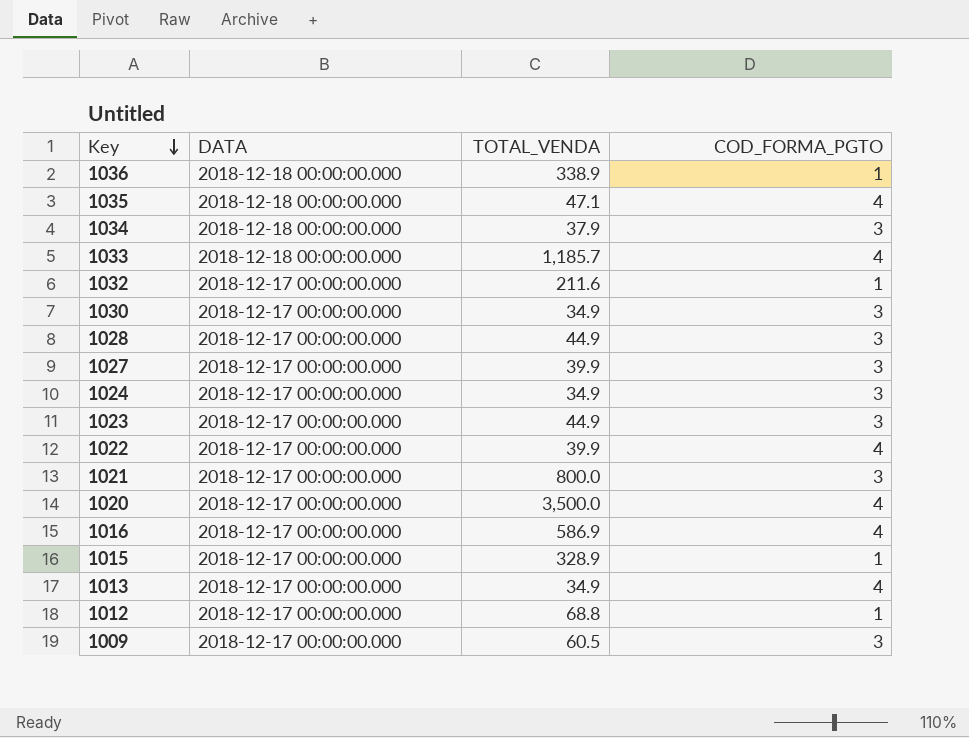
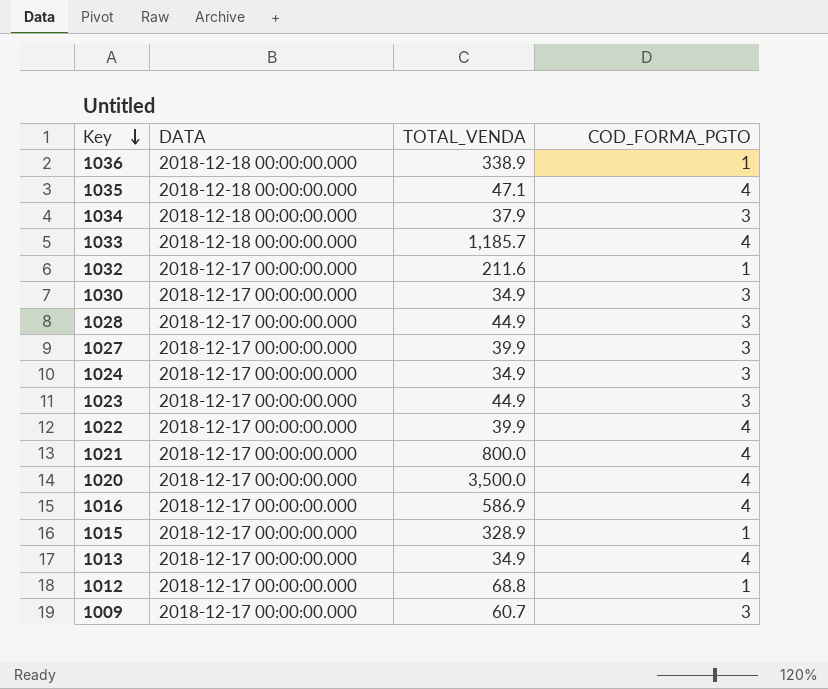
1021 | COD_FORMA_PGTO: 3 -> 4
1009 | TOTAL_VENDA: 60.5 -> 60.7

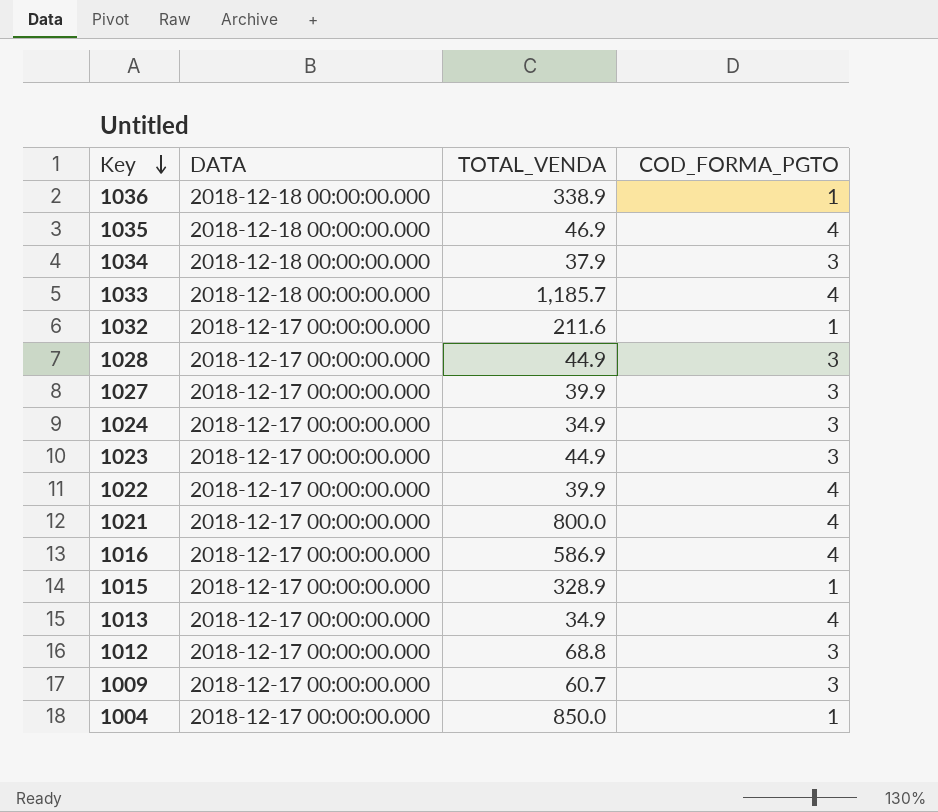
row 1030: 2018-12-17 00:00:00.000 | 34.9 | 3 -> none
row 1020: 2018-12-17 00:00:00.000 | 3,500.0 | 4 -> none
1035 | TOTAL_VENDA: 47.1 -> 46.9
1012 | COD_FORMA_PGTO: 1 -> 3
row 1004: none -> 2018-12-17 00:00:00.000 | 850.0 | 1

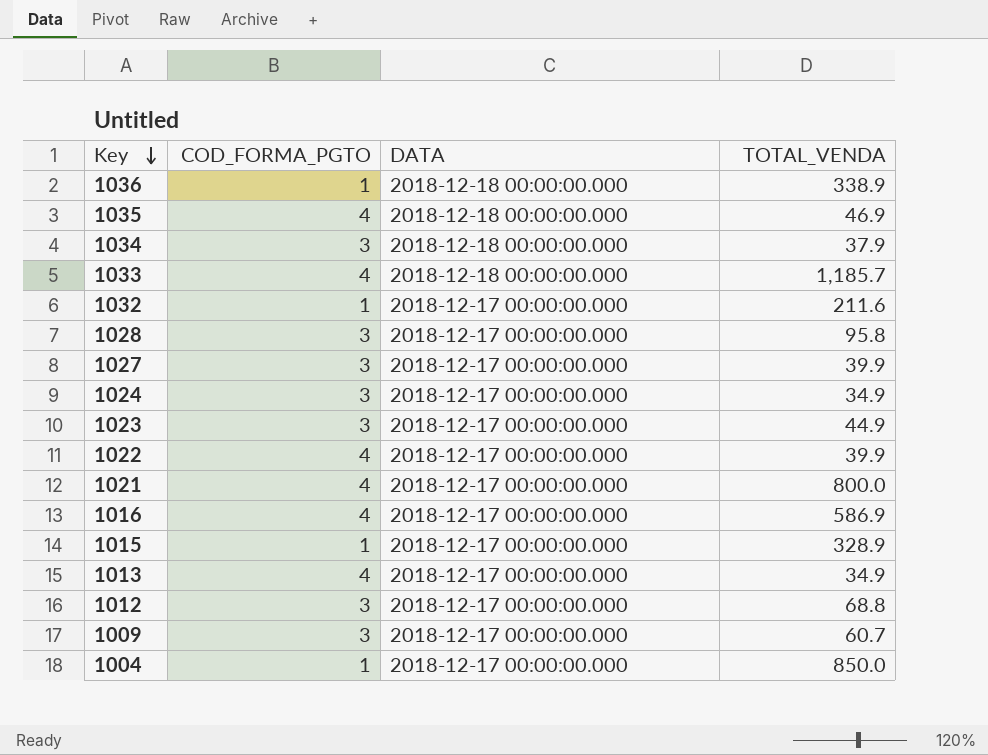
column COD_FORMA_PGTO | position: 4 -> 2
1028 | TOTAL_VENDA: 44.9 -> 95.8

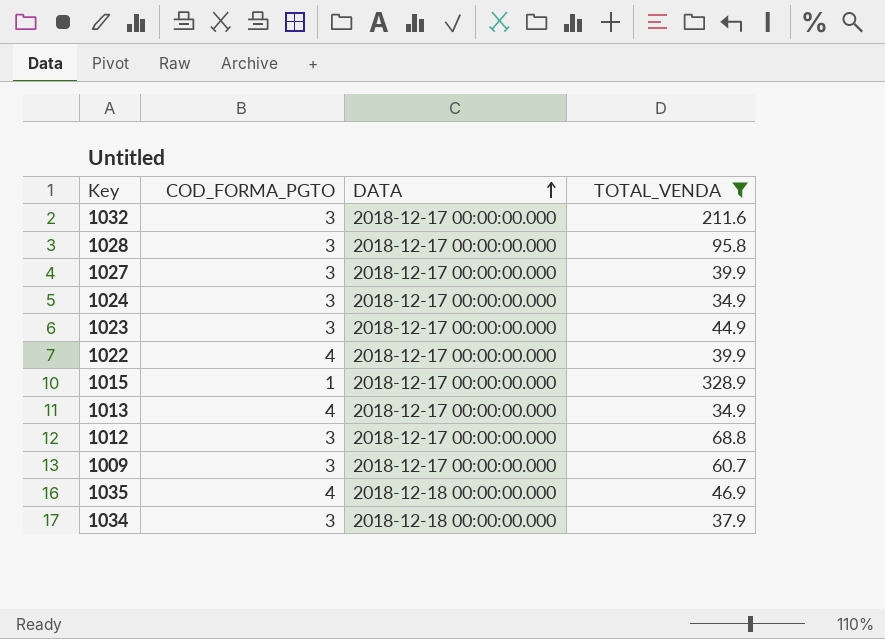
filter: none -> TOTAL_VENDA <= 328.9
row order: Key descending -> DATA ascending
1032 | COD_FORMA_PGTO: 1 -> 3

